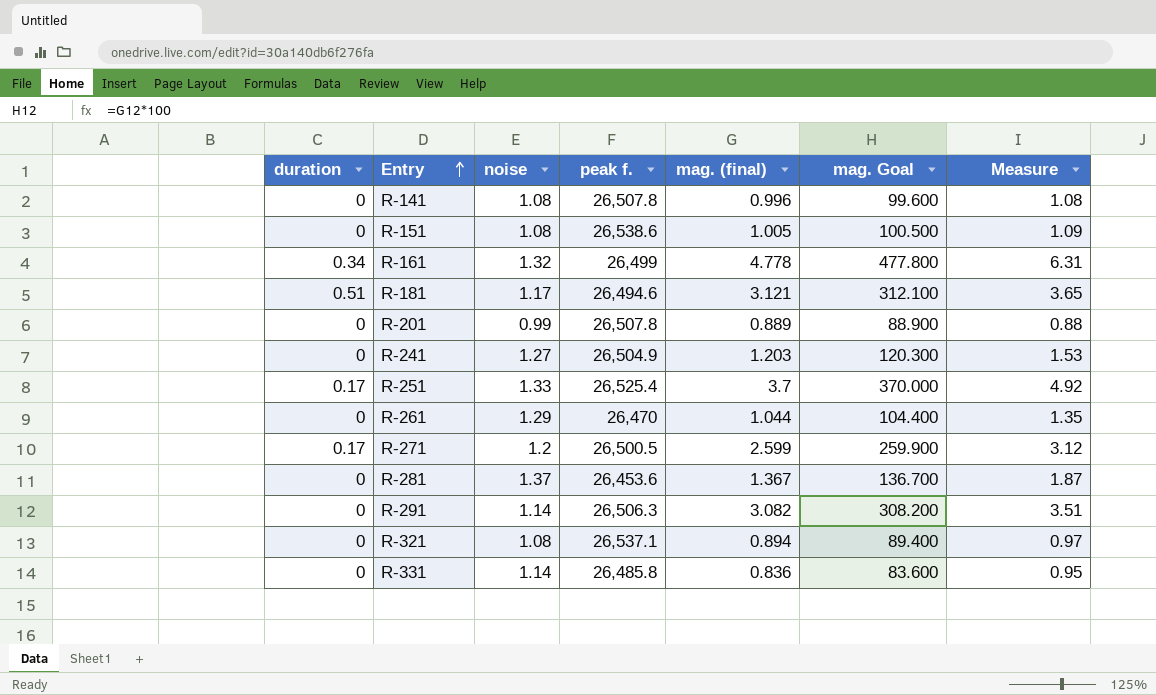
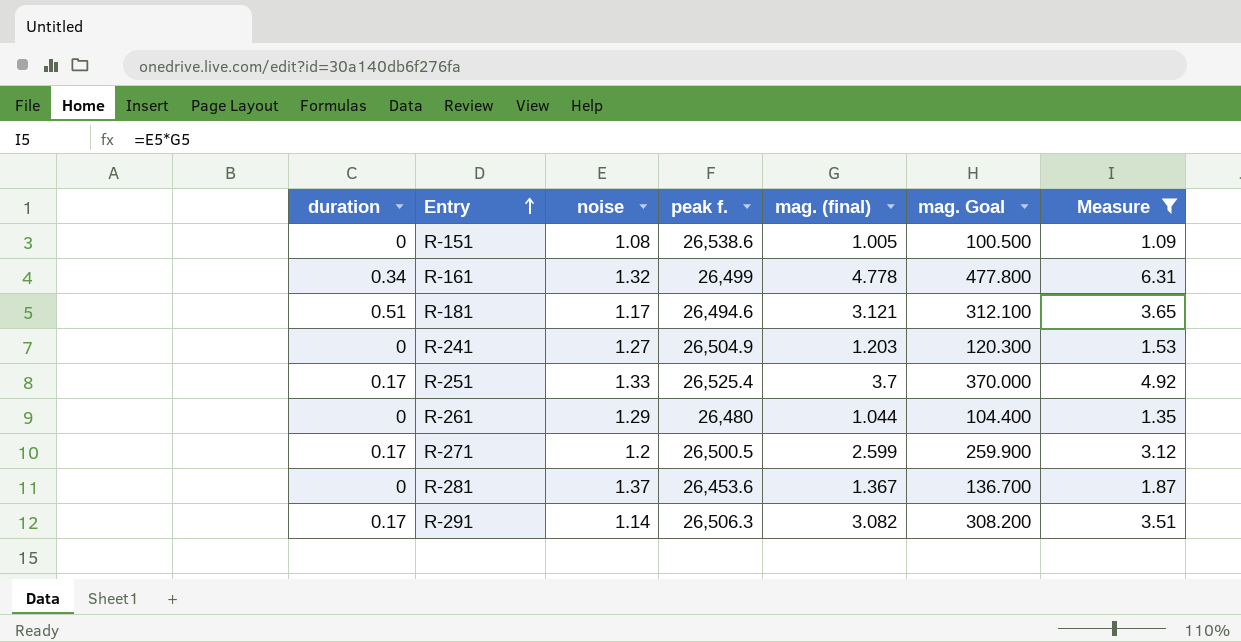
filter: none -> Measure >= 1.09
R-261 | peak f.: 26,470 -> 26,480
R-291 | duration: 0 -> 0.17

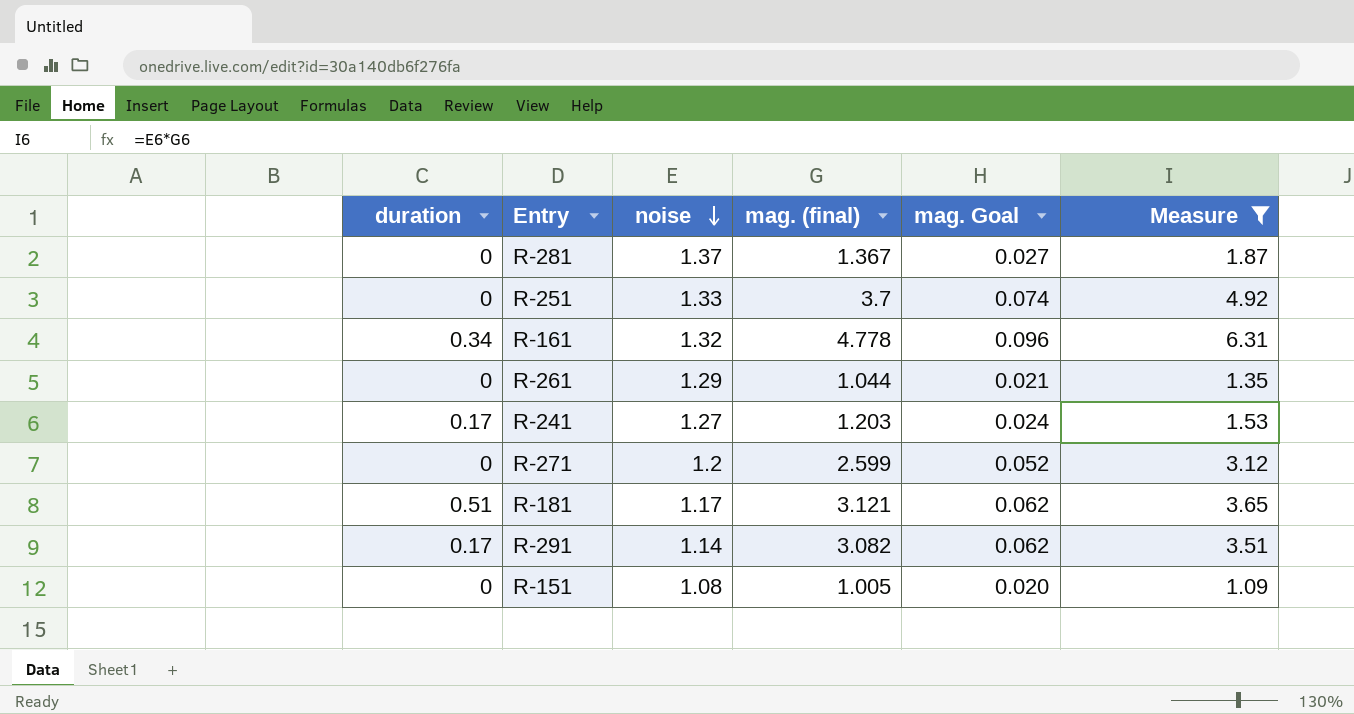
row order: Entry ascending -> noise descending
column peak f. | position: 4 -> none
column mag. Goal | formula: [mag. (final)] * 100 -> [mag. (final)] * 0.02
R-251 | duration: 0.17 -> 0
R-241 | duration: 0 -> 0.17
R-271 | duration: 0.17 -> 0

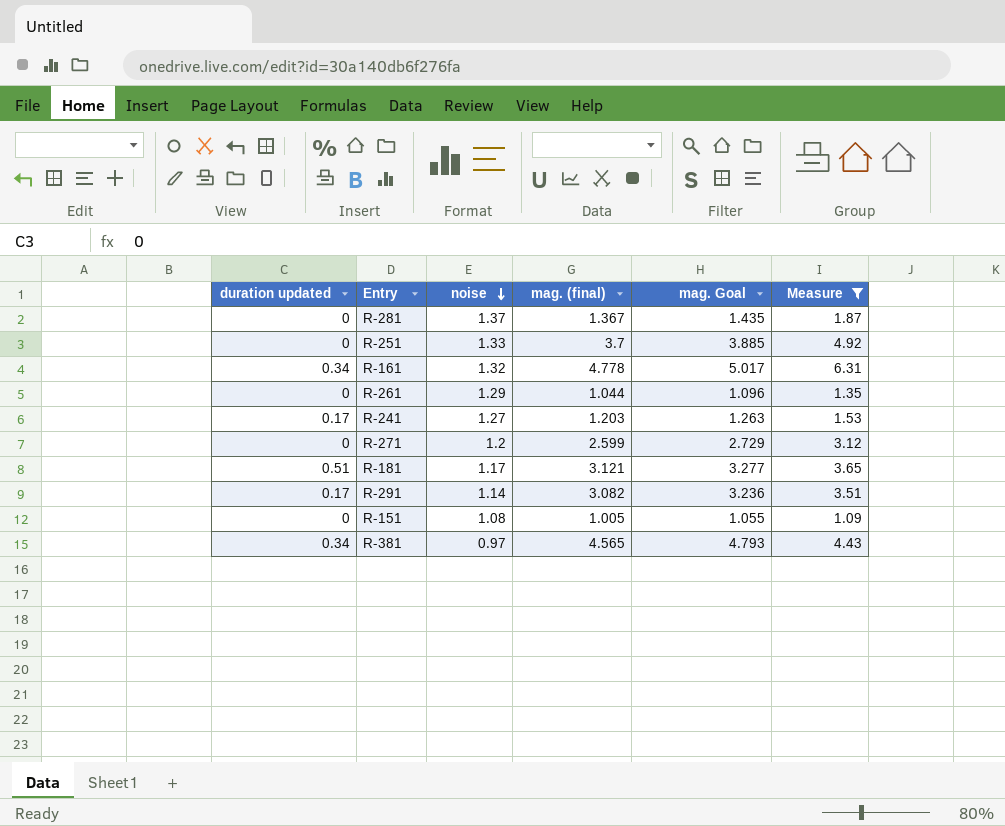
column name: duration -> duration updated
column mag. Goal | formula: [mag. (final)] * 0.02 -> [mag. (final)] * 1.05
row R-381: none -> 0.34 | 0.97 | 4.565 | 4.793 | 4.43

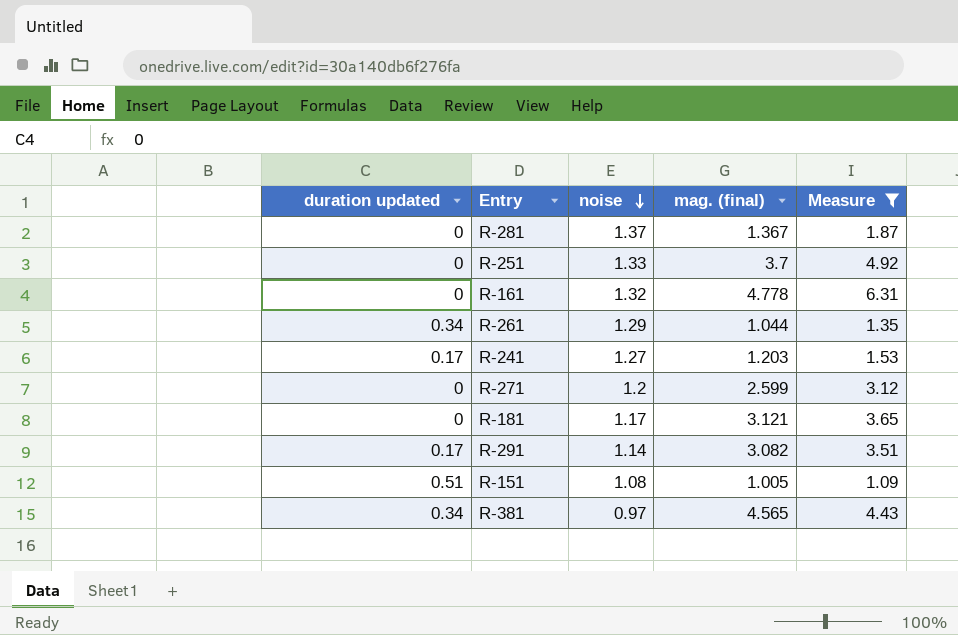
column mag. Goal | formula: [mag. (final)] * 1.05 -> none
R-161 | duration updated: 0.34 -> 0
R-261 | duration updated: 0 -> 0.34
R-181 | duration updated: 0.51 -> 0
R-151 | duration updated: 0 -> 0.51

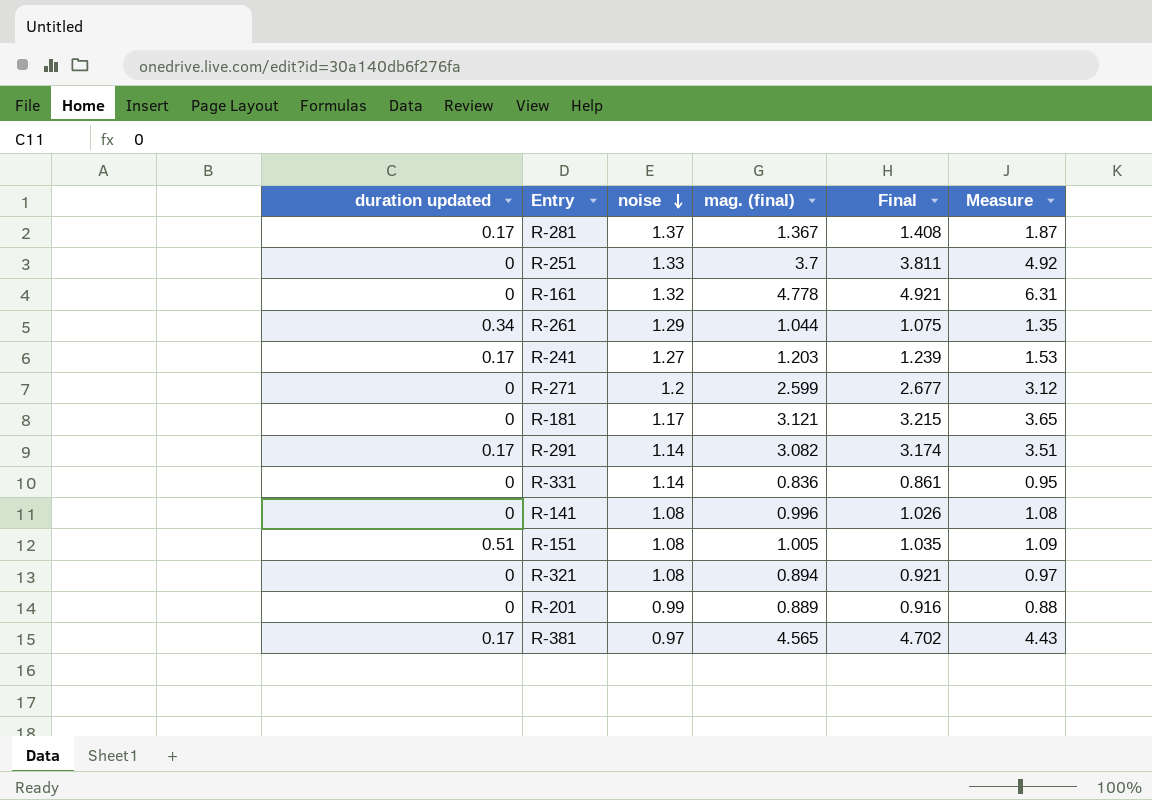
filter: Measure >= 1.09 -> none
column Final | formula: none -> [mag. (final)] * 1.03
R-281 | duration updated: 0 -> 0.17
R-381 | duration updated: 0.34 -> 0.17

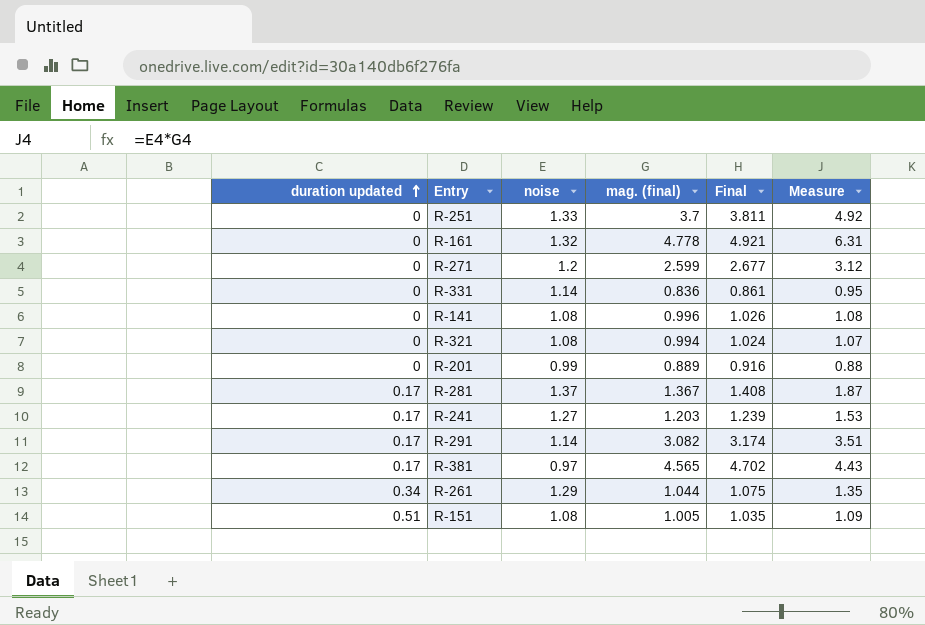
row order: noise descending -> duration updated ascending
row R-181: 0 | 1.17 | 3.121 | 3.215 | 3.65 -> none
R-321 | mag. (final): 0.894 -> 0.994
R-321 | Final: 0.921 -> 1.024
R-321 | Measure: 0.97 -> 1.07

